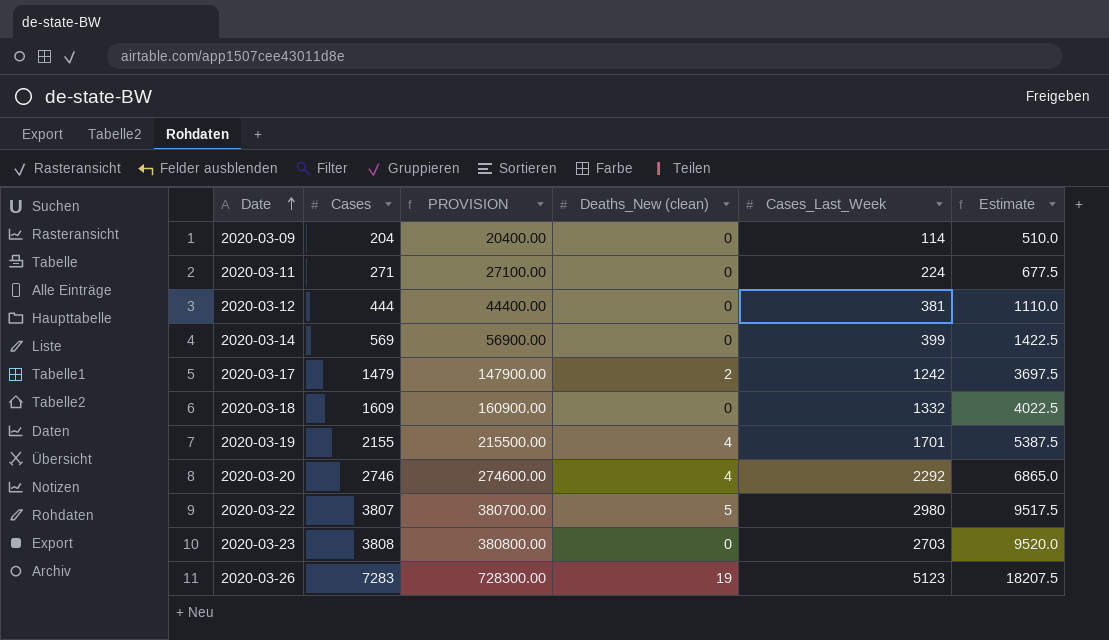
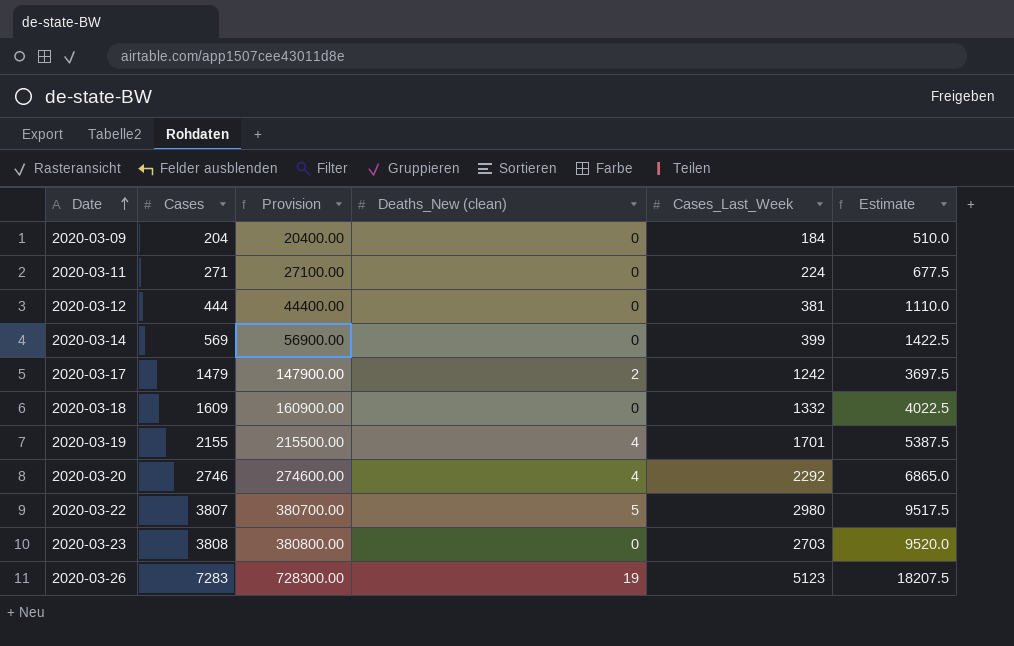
column name: PROVISION -> Provision
2020-03-09 | Cases_Last_Week: 114 -> 184

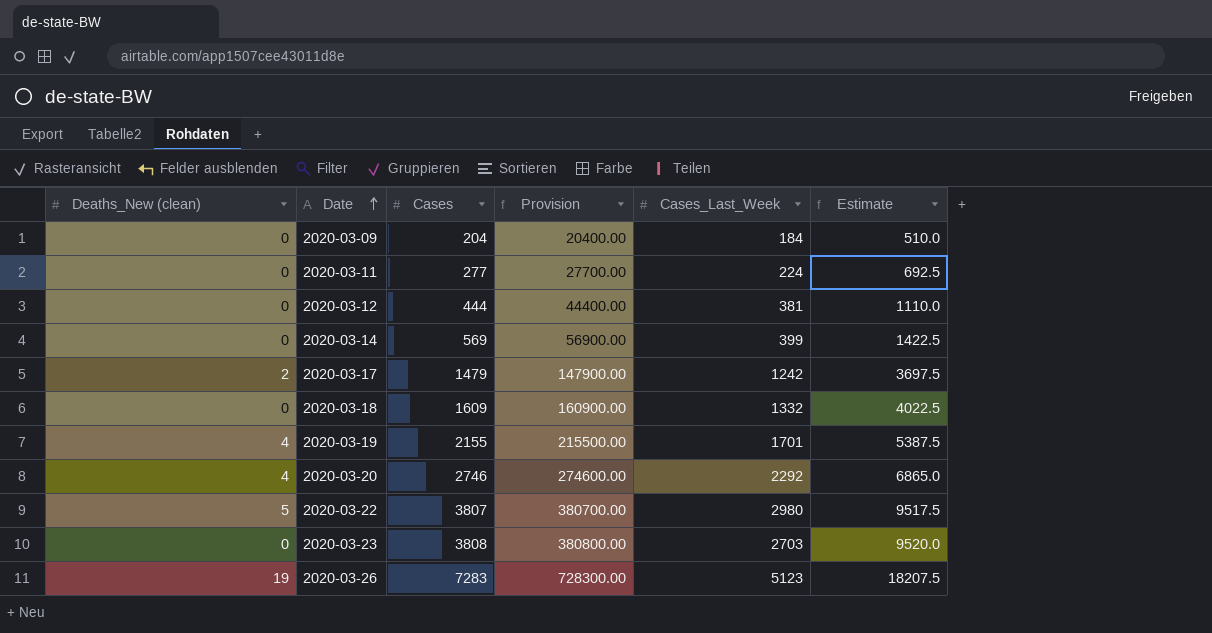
column Deaths_New (clean) | position: 4 -> 1
2020-03-11 | Cases: 271 -> 277
2020-03-11 | Provision: 27100.00 -> 27700.00
2020-03-11 | Estimate: 677.5 -> 692.5

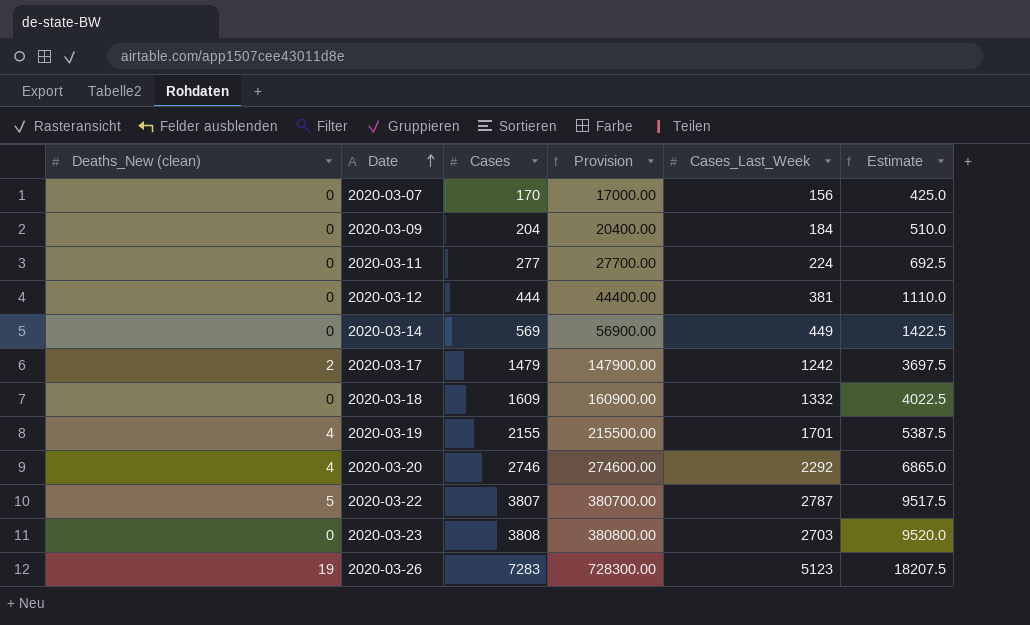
row 2020-03-07: none -> 0 | 170 | 17000.00 | 156 | 425.0
2020-03-14 | Cases_Last_Week: 399 -> 449
2020-03-22 | Cases_Last_Week: 2980 -> 2787

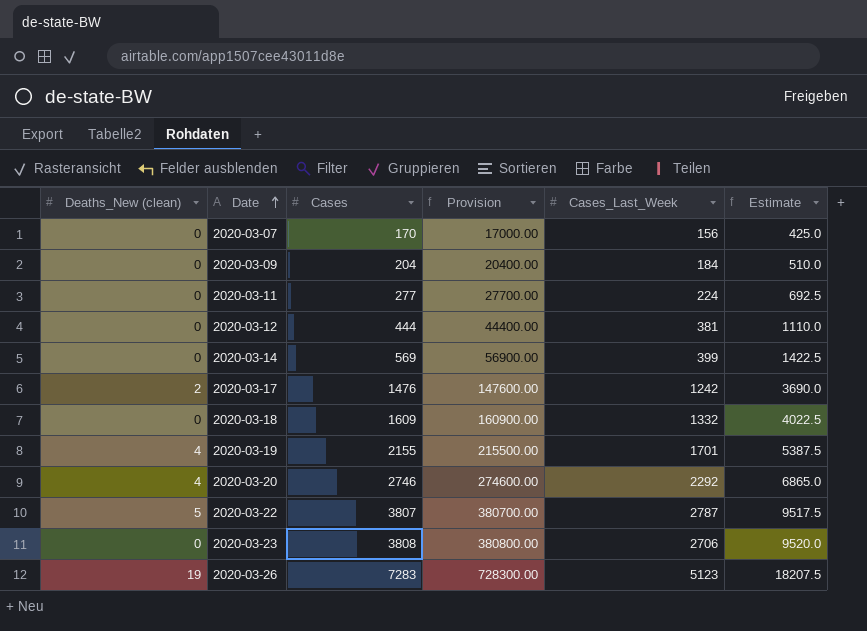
2020-03-14 | Cases_Last_Week: 449 -> 399
2020-03-17 | Cases: 1479 -> 1476
2020-03-17 | Provision: 147900.00 -> 147600.00
2020-03-17 | Estimate: 3697.5 -> 3690.0
2020-03-23 | Cases_Last_Week: 2703 -> 2706

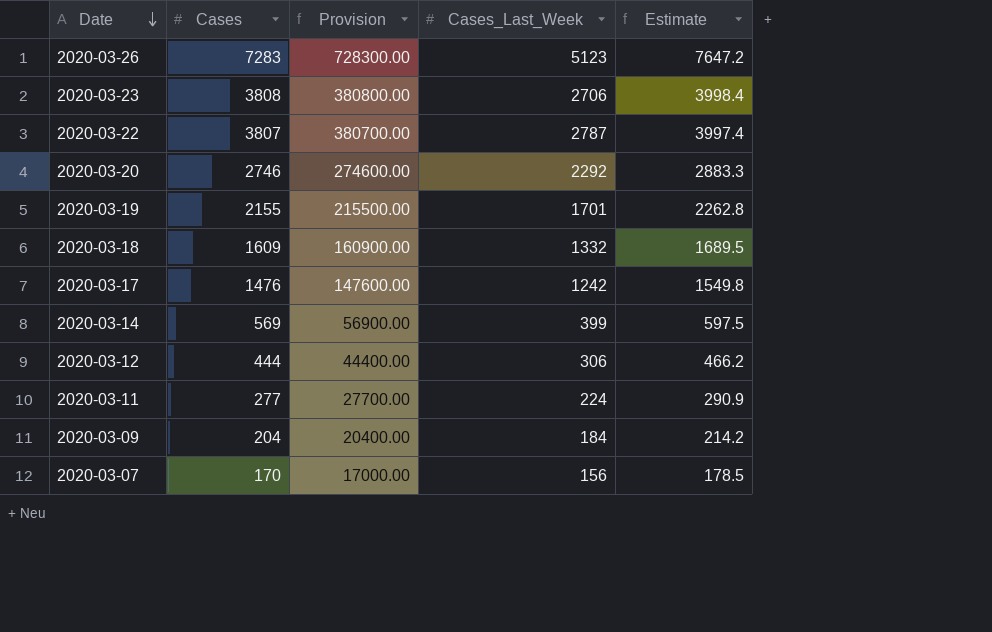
row order: Date ascending -> Date descending
column Deaths_New (clean) | position: 1 -> none
column Estimate | formula: [Cases] * 2.5 -> [Cases] * 1.05
2020-03-12 | Cases_Last_Week: 381 -> 306

